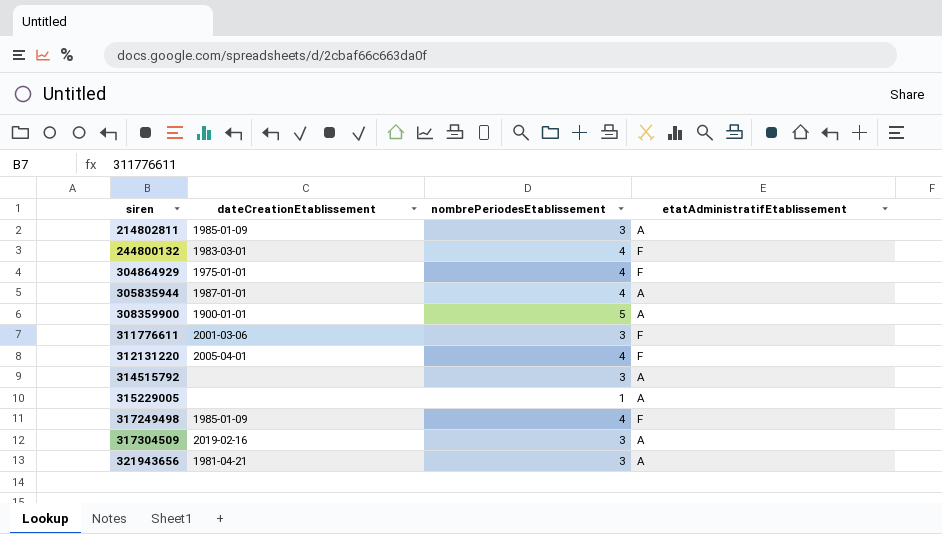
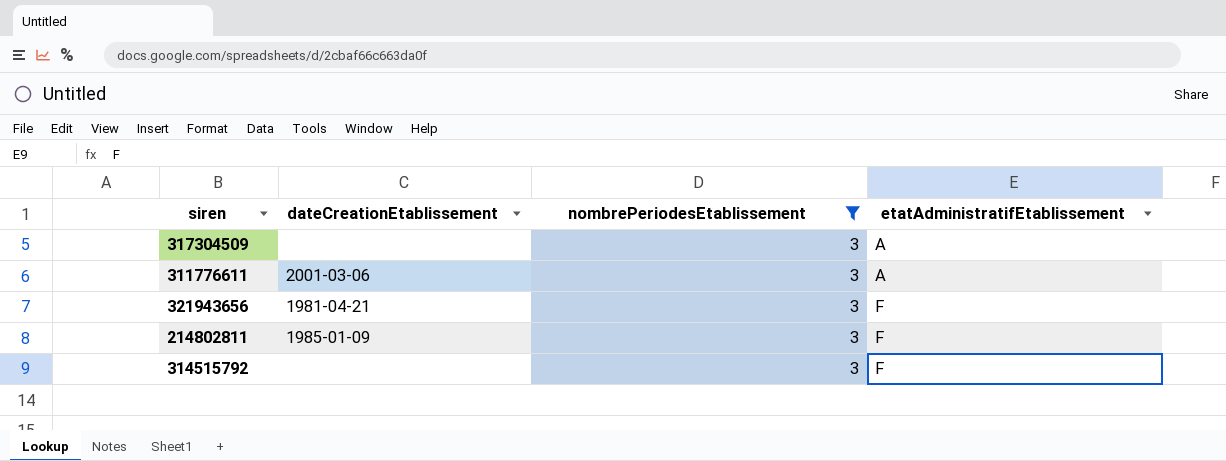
filter: none -> nombrePeriodesEtablissement = 3
row order: siren ascending -> etatAdministratifEtablissement ascending
317304509 | dateCreationEtablissement: 2019-02-16 -> none
311776611 | etatAdministratifEtablissement: F -> A
321943656 | etatAdministratifEtablissement: A -> F
214802811 | etatAdministratifEtablissement: A -> F
314515792 | etatAdministratifEtablissement: A -> F

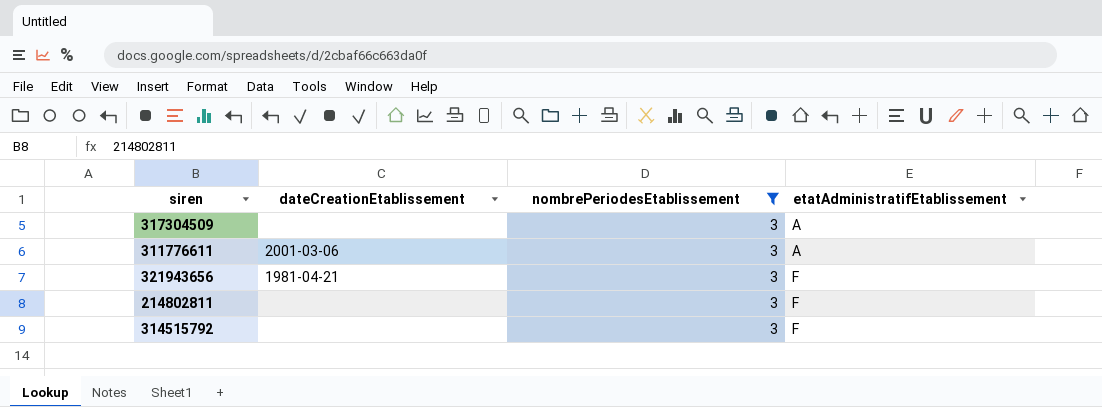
214802811 | dateCreationEtablissement: 1985-01-09 -> none

